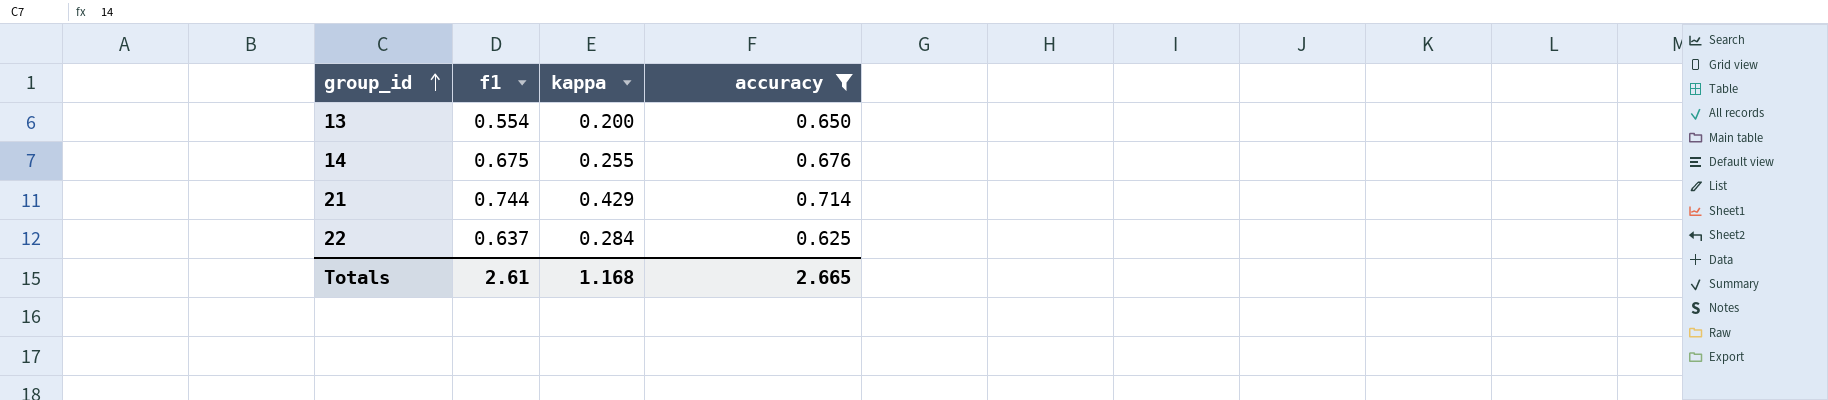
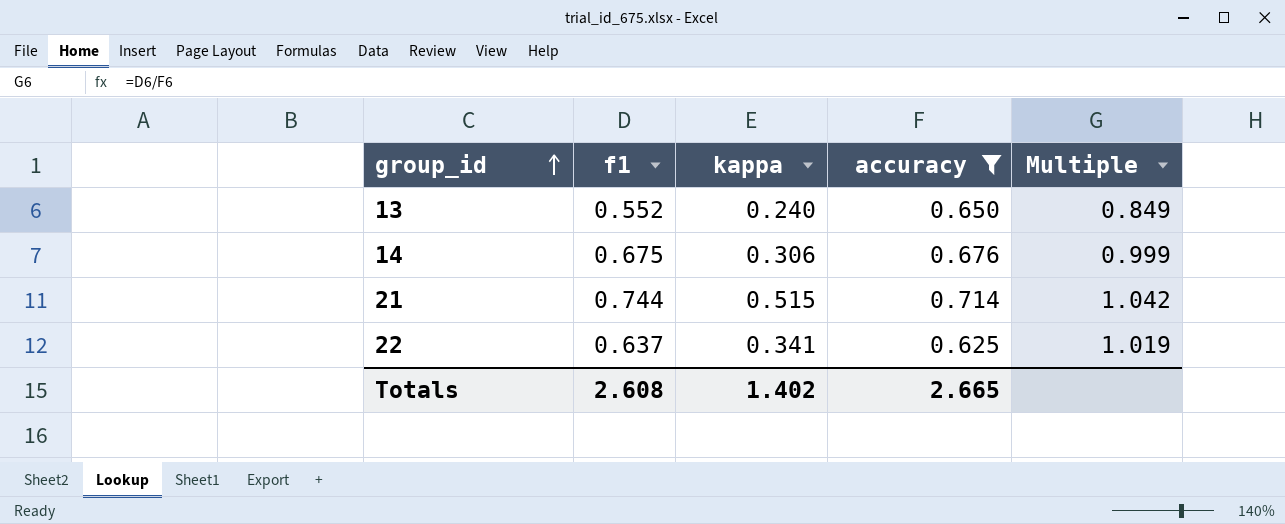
column Multiple | formula: none -> [f1] / [accuracy]
13 | f1: 0.554 -> 0.552
13 | kappa: 0.200 -> 0.240
14 | kappa: 0.255 -> 0.306
21 | kappa: 0.429 -> 0.515
22 | kappa: 0.284 -> 0.341
Totals | f1: 2.61 -> 2.608
Totals | kappa: 1.168 -> 1.402

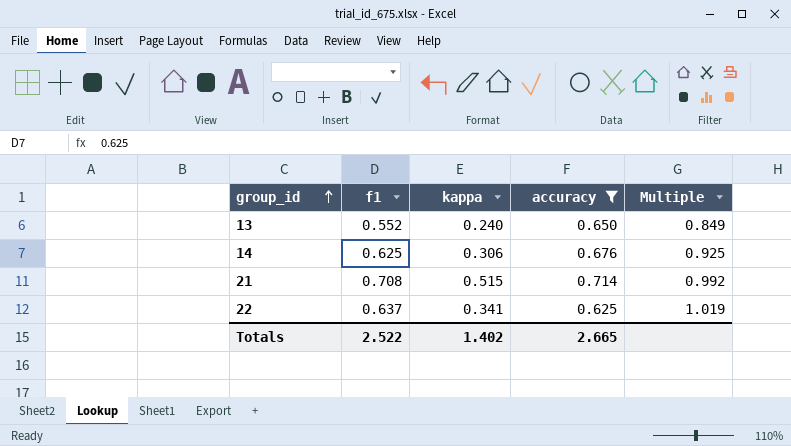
14 | f1: 0.675 -> 0.625
14 | Multiple: 0.999 -> 0.925
21 | f1: 0.744 -> 0.708
21 | Multiple: 1.042 -> 0.992
Totals | f1: 2.608 -> 2.522

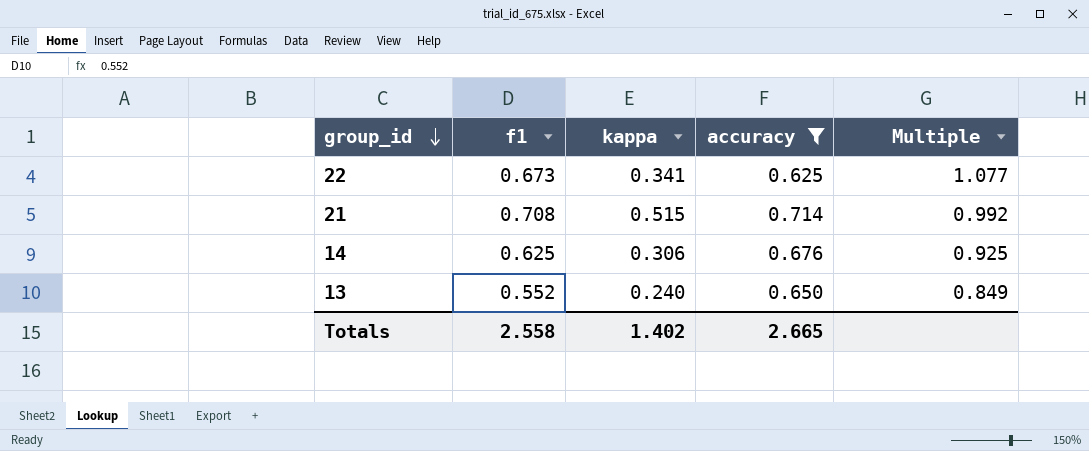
row order: group_id ascending -> group_id descending
22 | f1: 0.637 -> 0.673
22 | Multiple: 1.019 -> 1.077
Totals | f1: 2.522 -> 2.558

